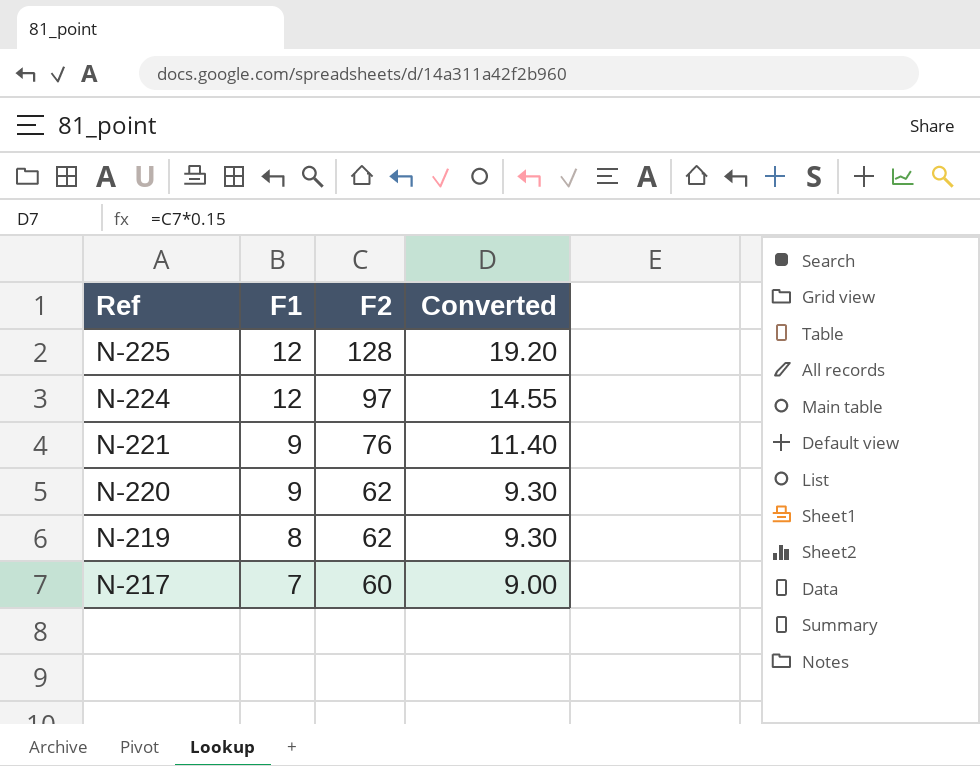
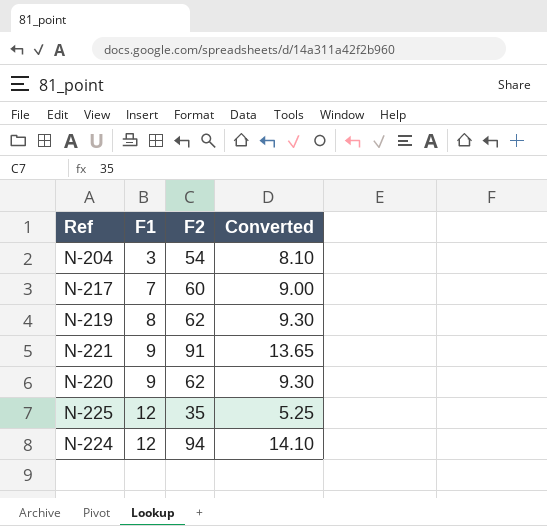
row order: Ref descending -> F1 ascending
row N-204: none -> 3 | 54 | 8.10
N-221 | F2: 76 -> 91
N-221 | Converted: 11.40 -> 13.65
N-225 | F2: 128 -> 35
N-225 | Converted: 19.20 -> 5.25
N-224 | F2: 97 -> 94
N-224 | Converted: 14.55 -> 14.10

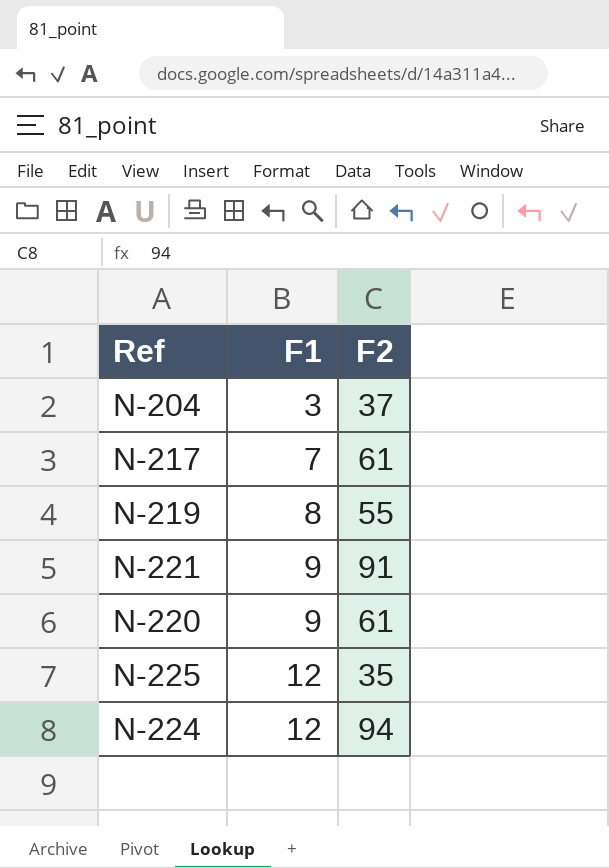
column Converted | formula: [F2] * 0.15 -> none
N-204 | F2: 54 -> 37
N-217 | F2: 60 -> 61
N-219 | F2: 62 -> 55
N-220 | F2: 62 -> 61

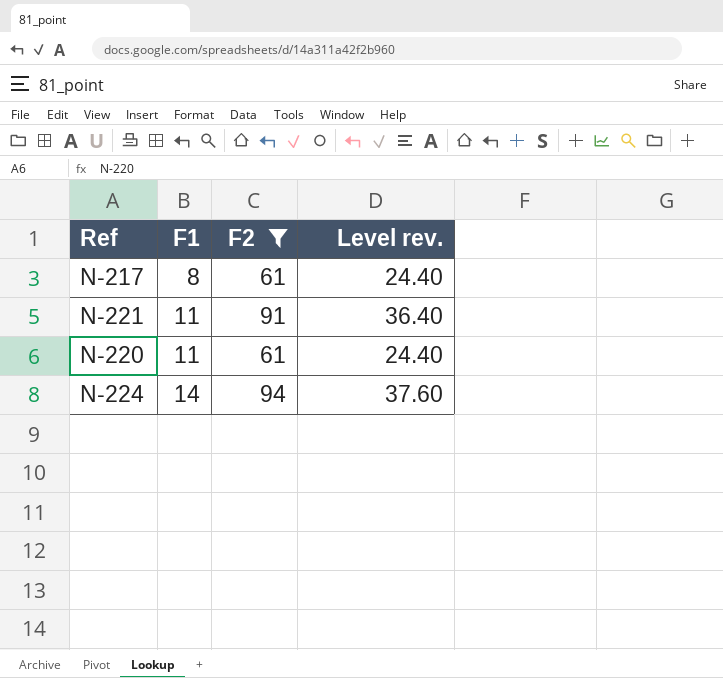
filter: none -> F2 >= 61
column Level rev. | formula: none -> [F2] * 0.4
N-217 | F1: 7 -> 8
N-221 | F1: 9 -> 11
N-220 | F1: 9 -> 11
N-224 | F1: 12 -> 14

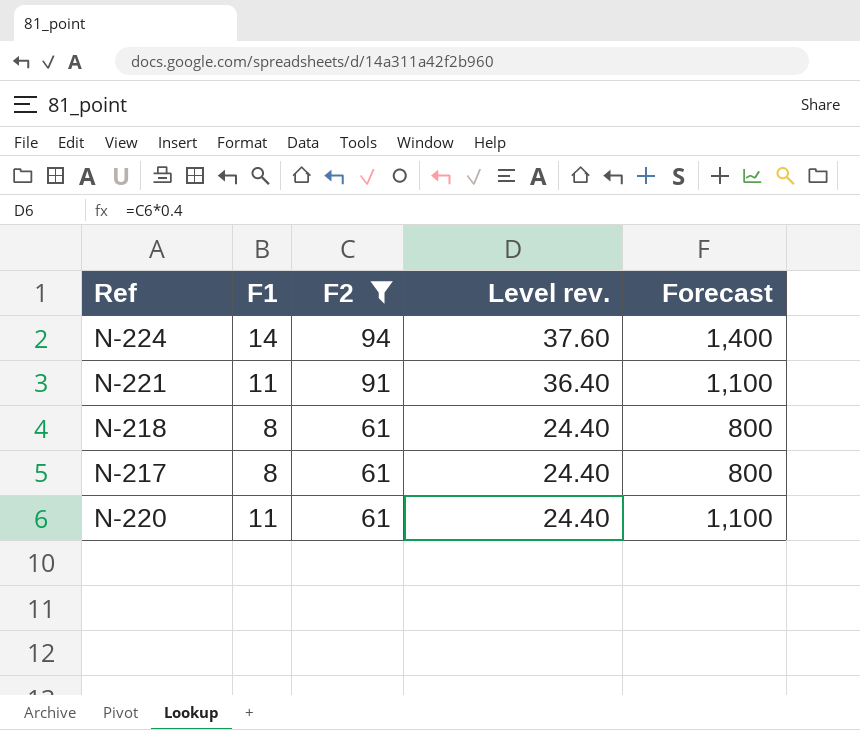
row order: F1 ascending -> F2 descending
column Forecast | formula: none -> [F1] * 100
row N-218: none -> 8 | 61 | 24.40 | 800

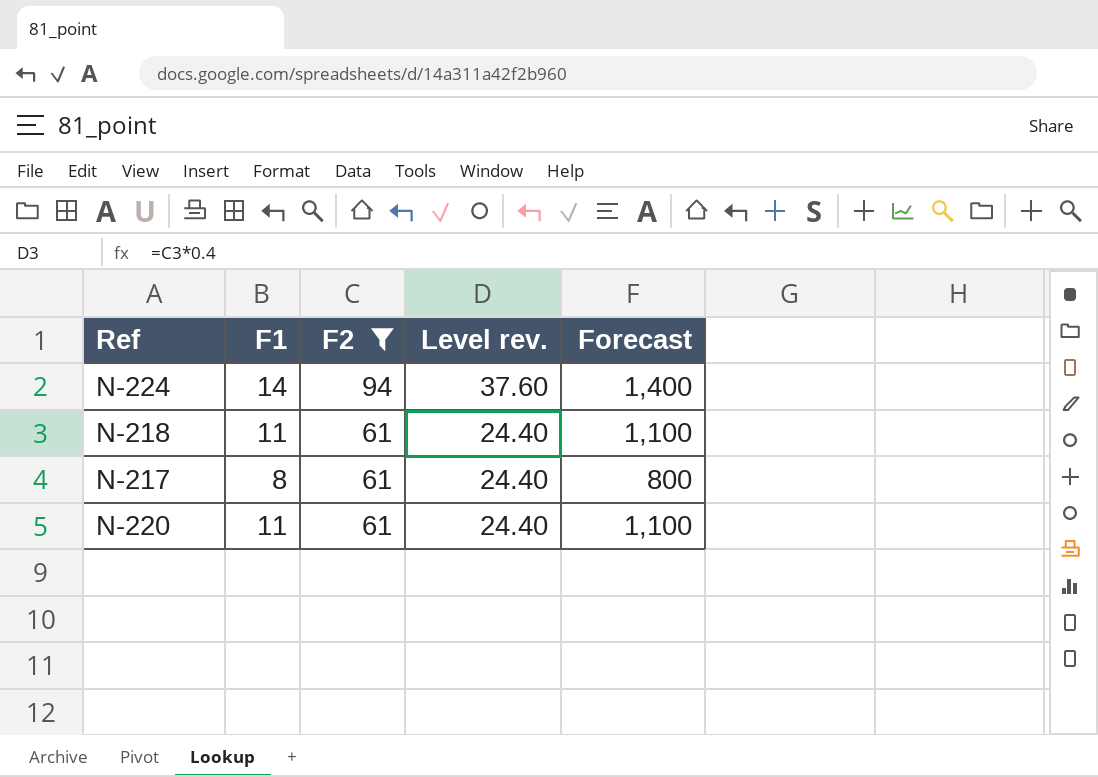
row N-221: 11 | 91 | 36.40 | 1,100 -> none
N-218 | F1: 8 -> 11
N-218 | Forecast: 800 -> 1,100

